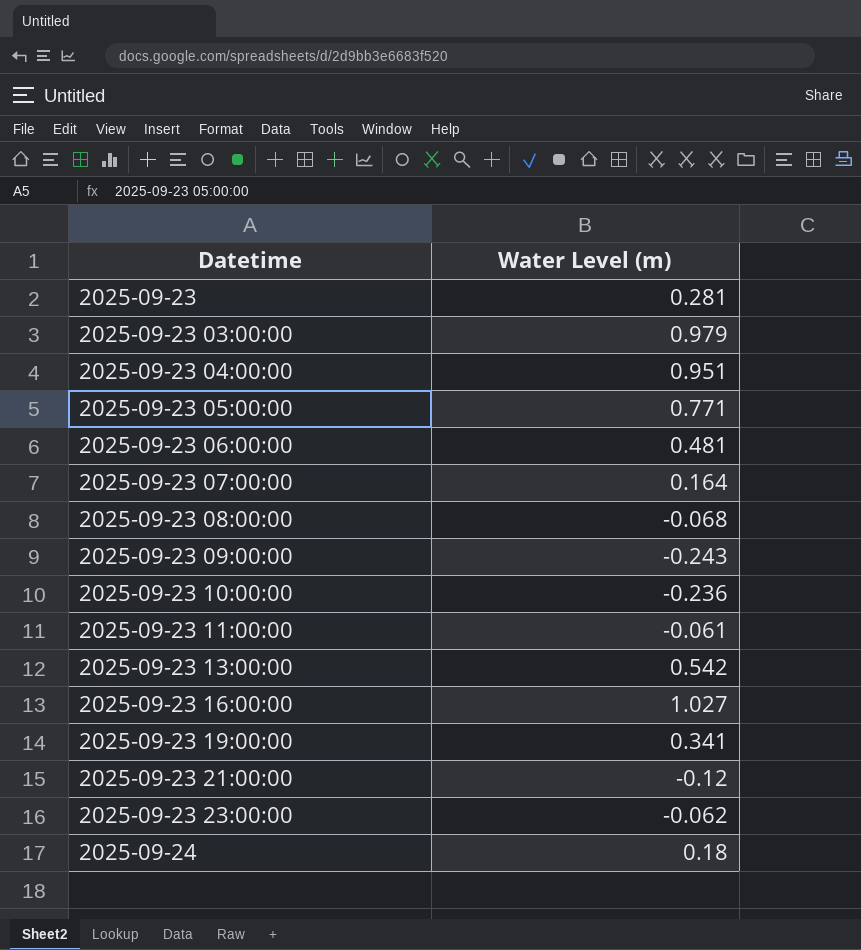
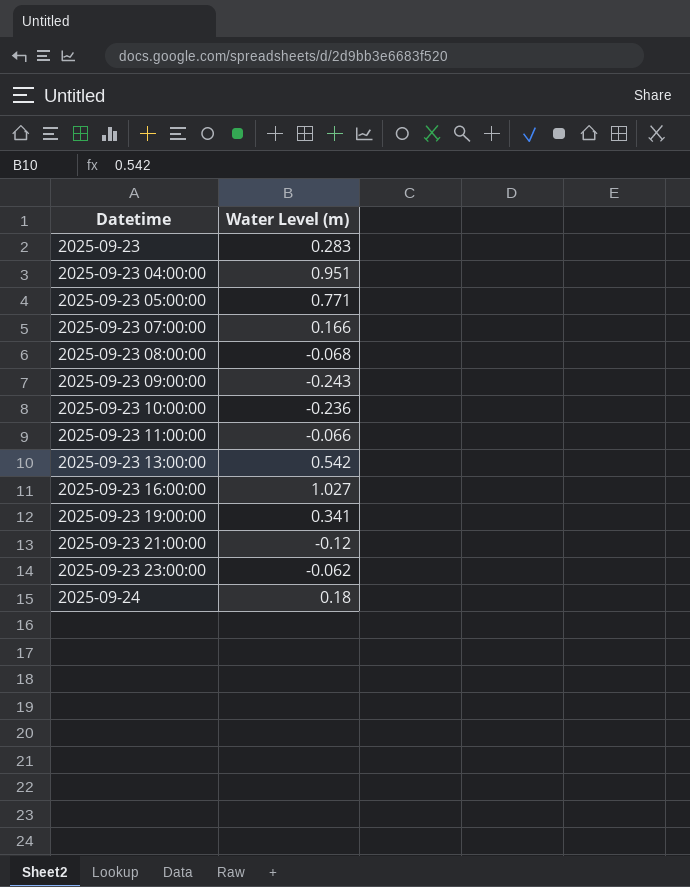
row 2025-09-23 03:00:00: 0.979 -> none
row 2025-09-23 06:00:00: 0.481 -> none
2025-09-23 | Water Level (m): 0.281 -> 0.283
2025-09-23 07:00:00 | Water Level (m): 0.164 -> 0.166
2025-09-23 11:00:00 | Water Level (m): -0.061 -> -0.066

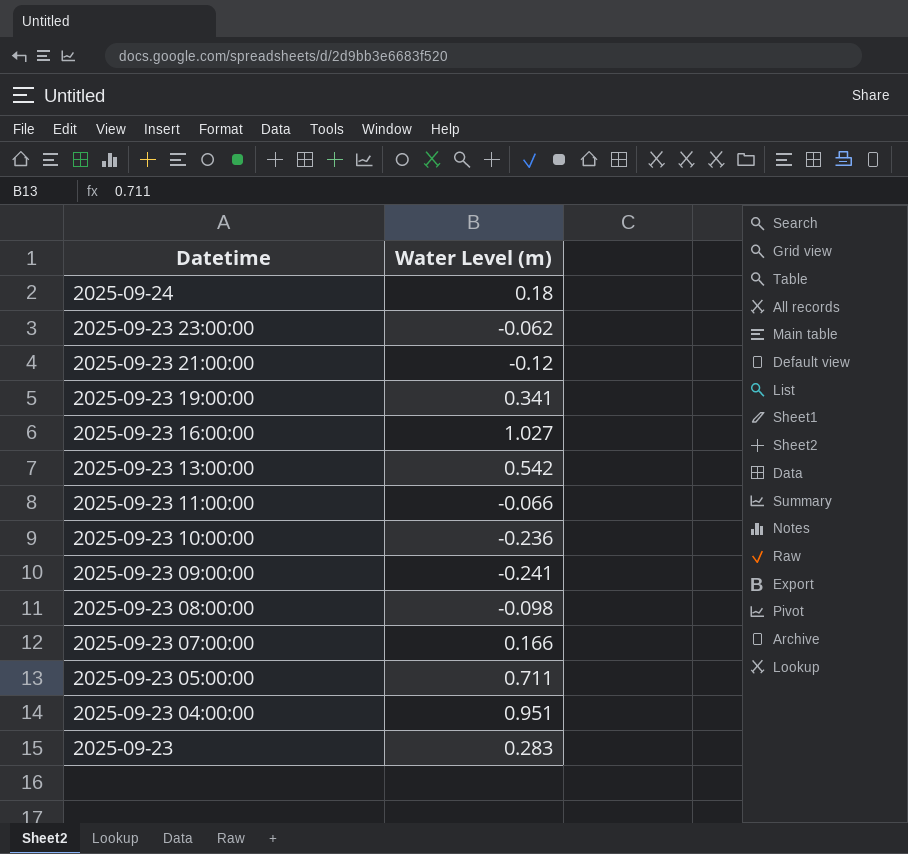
row order: Datetime ascending -> Datetime descending
2025-09-23 09:00:00 | Water Level (m): -0.243 -> -0.241
2025-09-23 08:00:00 | Water Level (m): -0.068 -> -0.098
2025-09-23 05:00:00 | Water Level (m): 0.771 -> 0.711

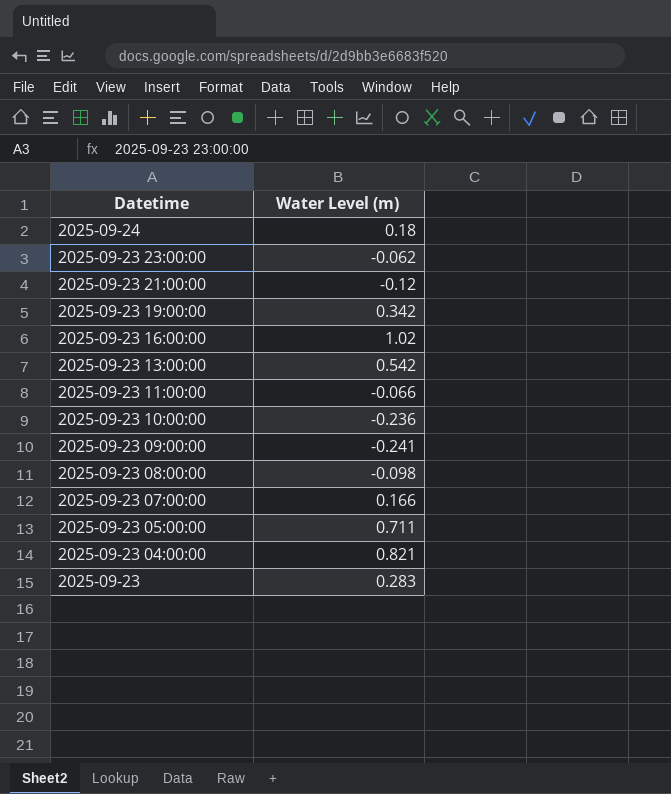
2025-09-23 19:00:00 | Water Level (m): 0.341 -> 0.342
2025-09-23 16:00:00 | Water Level (m): 1.027 -> 1.02
2025-09-23 04:00:00 | Water Level (m): 0.951 -> 0.821

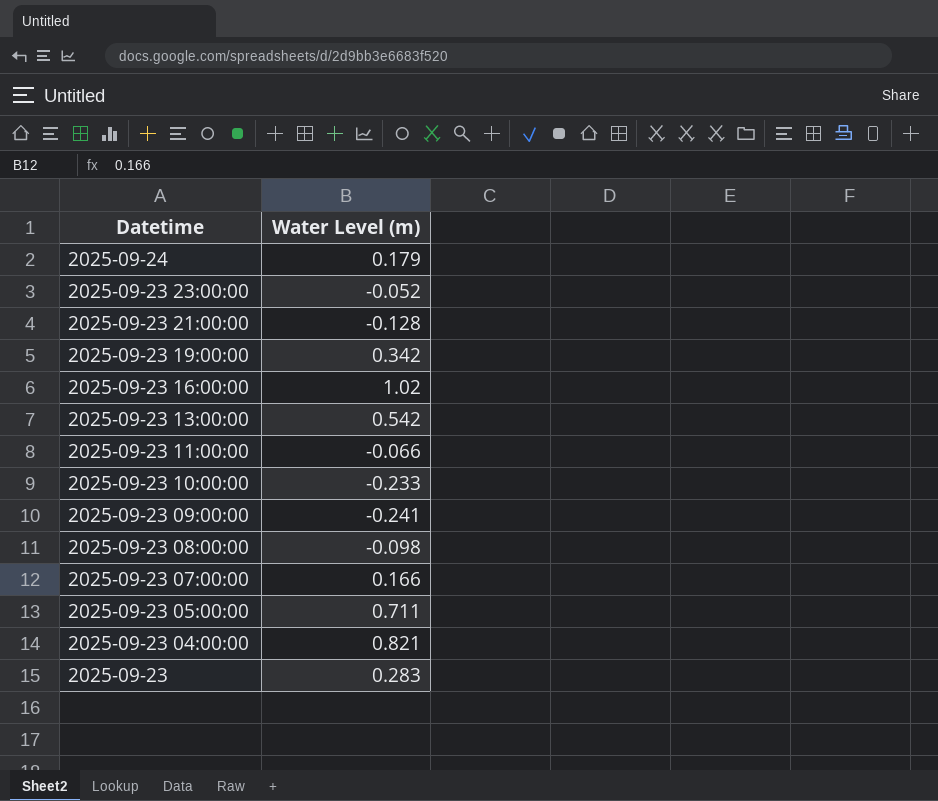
2025-09-24 | Water Level (m): 0.18 -> 0.179
2025-09-23 23:00:00 | Water Level (m): -0.062 -> -0.052
2025-09-23 21:00:00 | Water Level (m): -0.12 -> -0.128
2025-09-23 10:00:00 | Water Level (m): -0.236 -> -0.233

